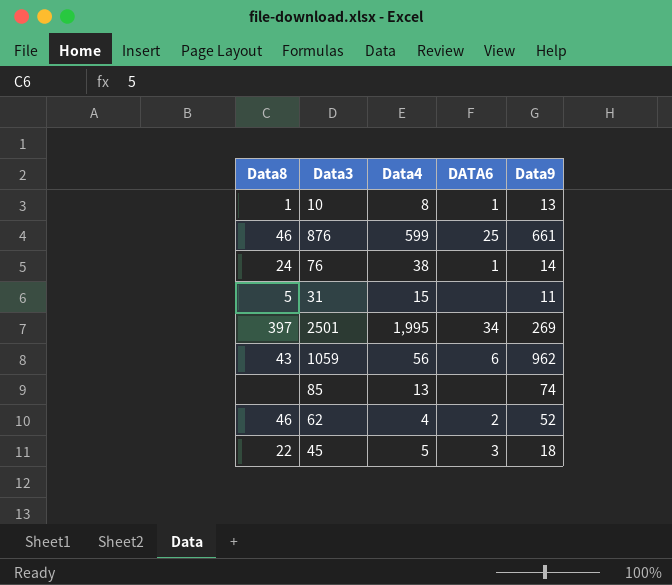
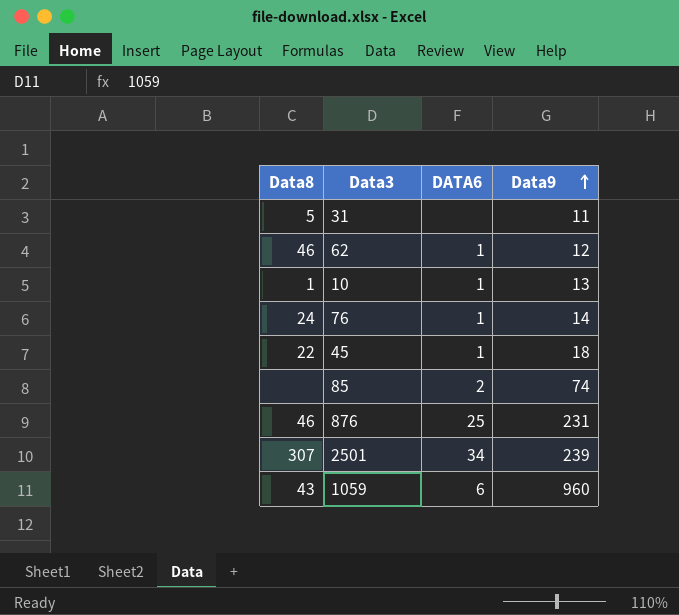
row order: none -> Data9 ascending
column Data4 | position: 3 -> none
62 | DATA6: 2 -> 1
62 | Data9: 52 -> 12
45 | DATA6: 3 -> 1
85 | DATA6: none -> 2
876 | Data9: 661 -> 231
2501 | Data8: 397 -> 307
2501 | Data9: 269 -> 239
1059 | Data9: 962 -> 960

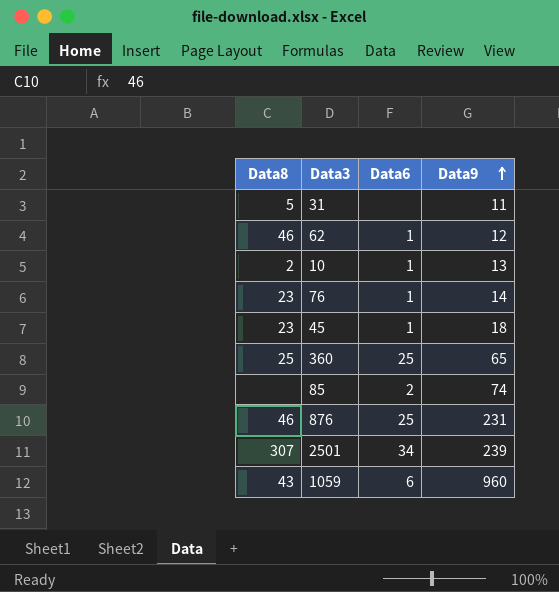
column name: DATA6 -> Data6
10 | Data8: 1 -> 2
76 | Data8: 24 -> 23
45 | Data8: 22 -> 23
row 360: none -> 25 | 25 | 65

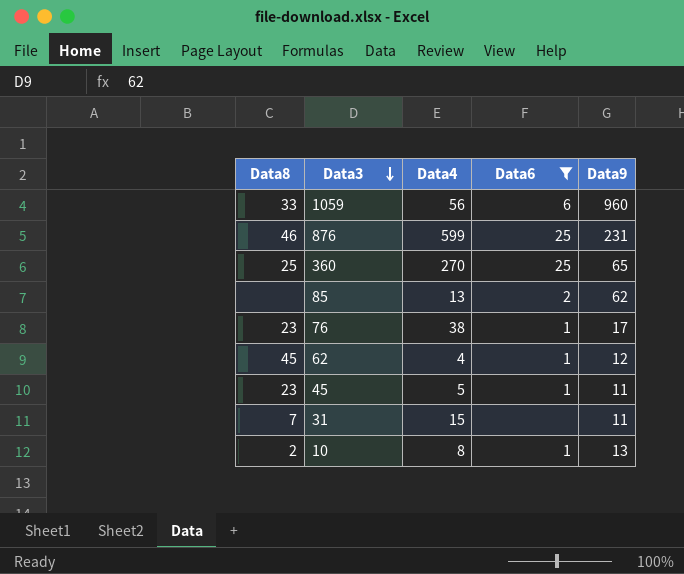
filter: none -> Data6 != 34
row order: Data9 ascending -> Data3 descending
column Data4 | position: none -> 3
1059 | Data8: 43 -> 33
85 | Data9: 74 -> 62
76 | Data9: 14 -> 17
62 | Data8: 46 -> 45
45 | Data9: 18 -> 11
31 | Data8: 5 -> 7

